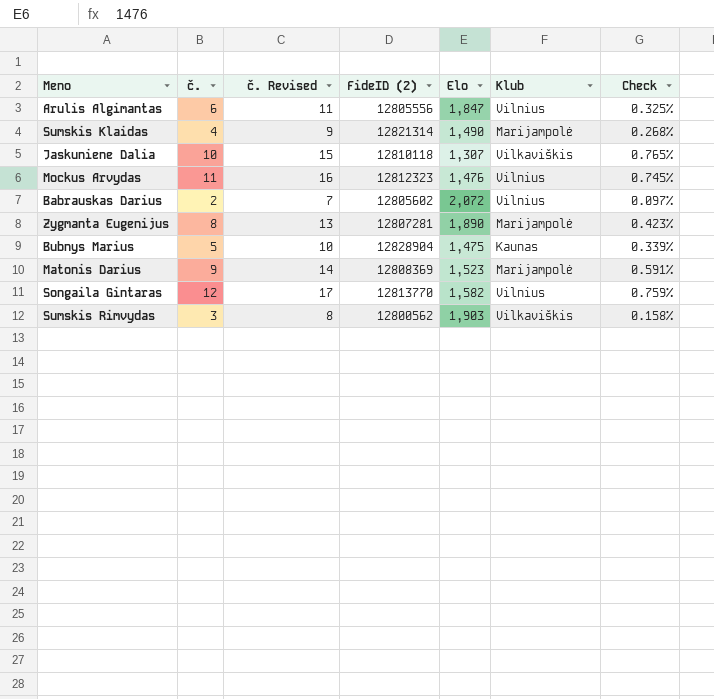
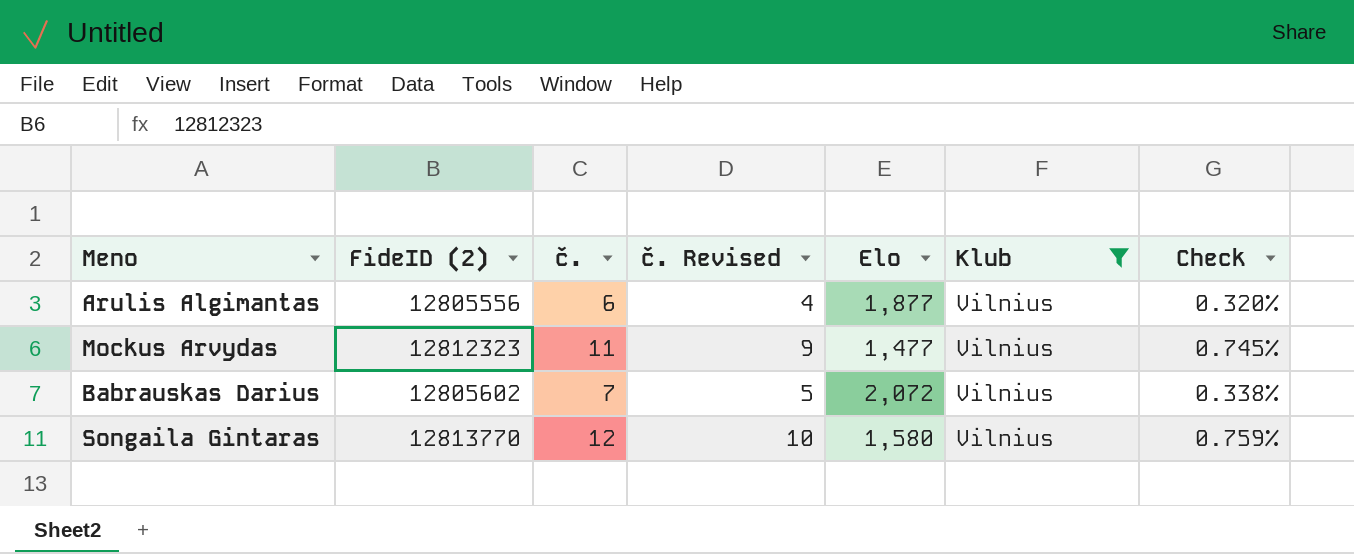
filter: none -> Klub = Vilnius
column FideID (2) | position: 4 -> 2
column č. Revised | formula: [č.] + 5 -> [č.] - 2
Arulis Algimantas | Elo: 1,847 -> 1,877
Arulis Algimantas | Check: 0.325% -> 0.320%
Mockus Arvydas | Elo: 1,476 -> 1,477
Babrauskas Darius | č.: 2 -> 7
Babrauskas Darius | Check: 0.097% -> 0.338%
Songaila Gintaras | Elo: 1,582 -> 1,580

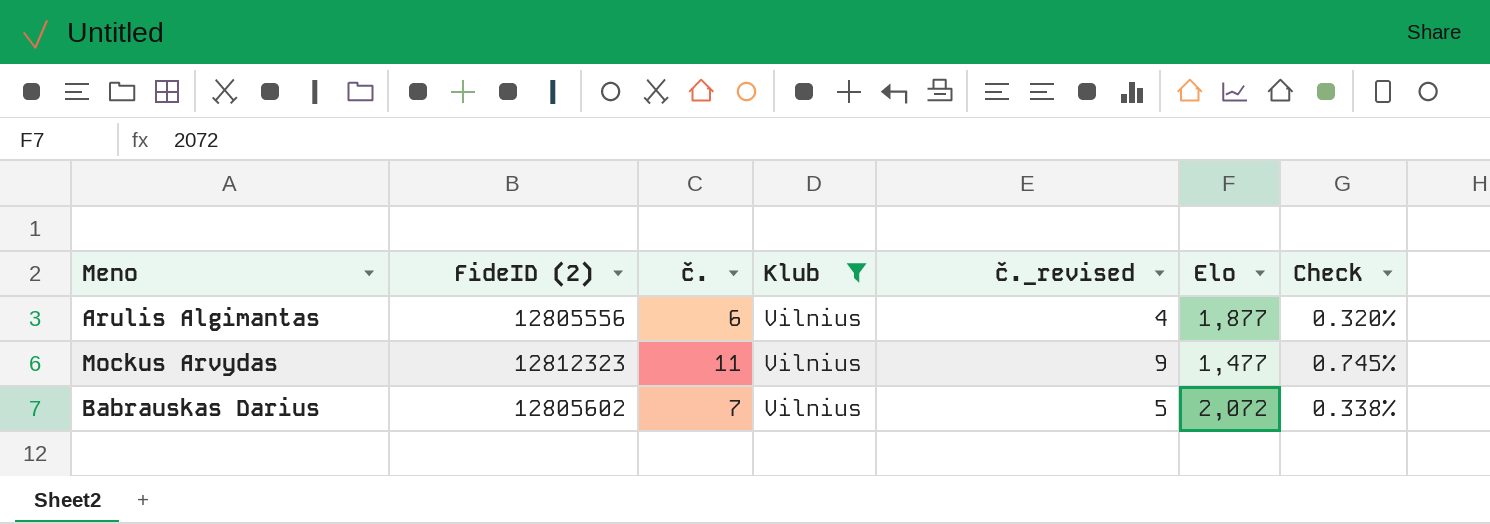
column Klub | position: 6 -> 4
column name: č. Revised -> č._revised
row Songaila Gintaras: 12813770 | 12 | 10 | 1,580 | Vilnius | 0.759% -> none

